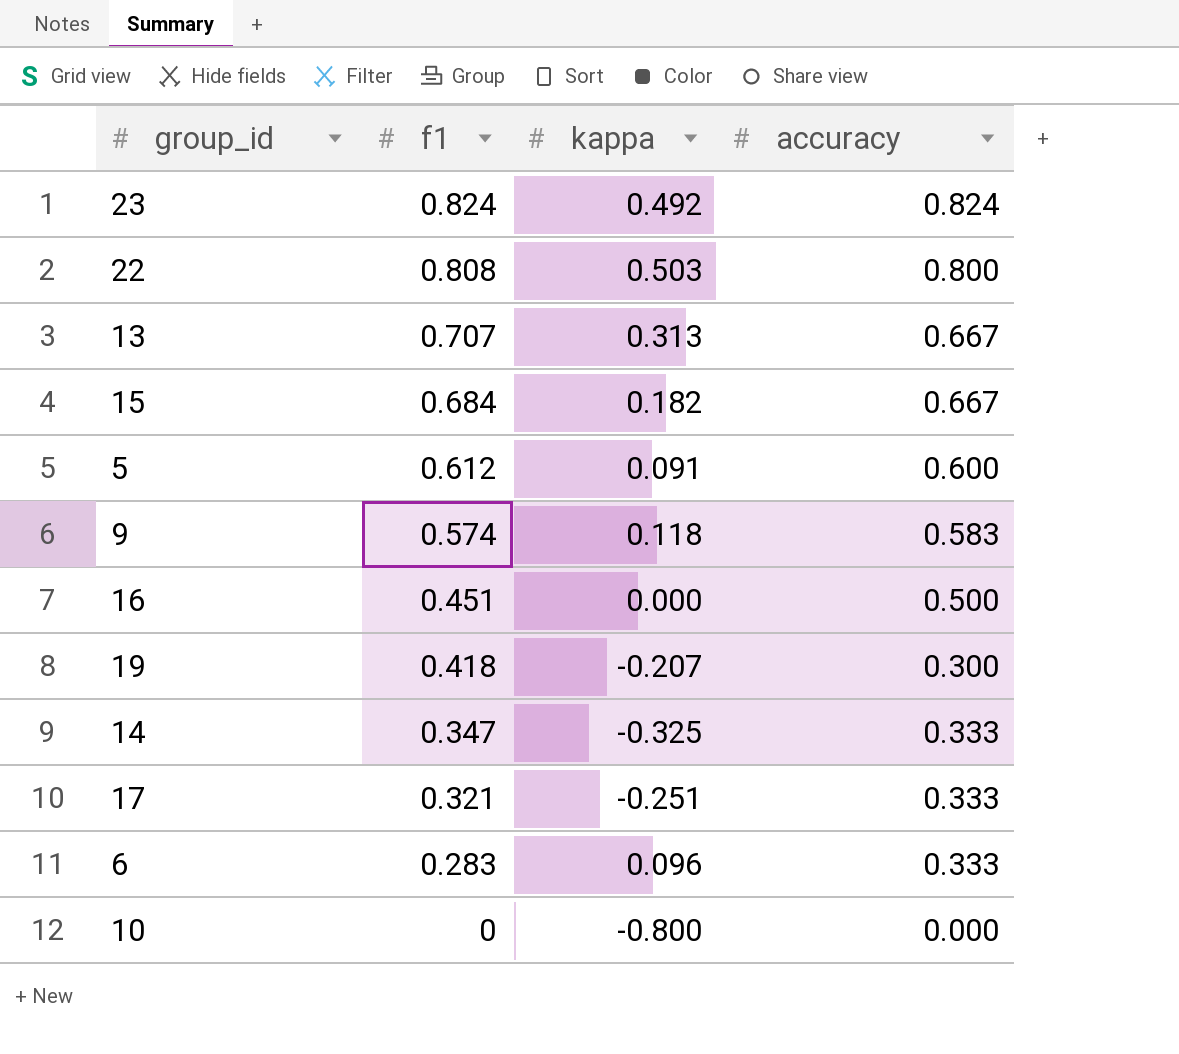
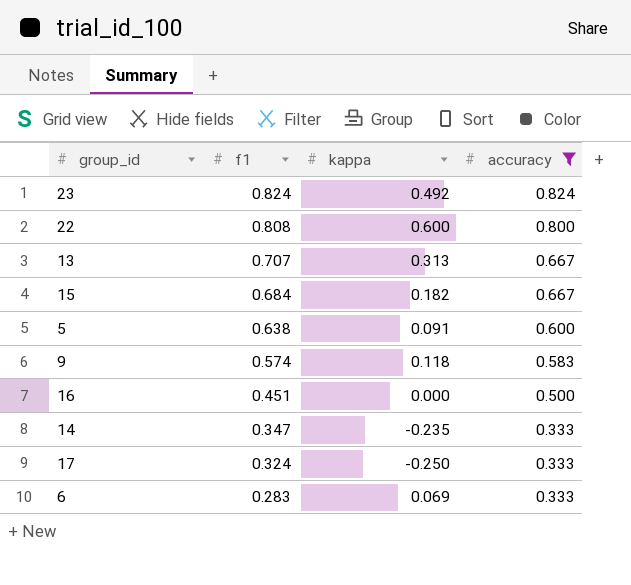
filter: none -> accuracy >= 0.333
22 | kappa: 0.503 -> 0.600
5 | f1: 0.612 -> 0.638
14 | kappa: -0.325 -> -0.235
17 | f1: 0.321 -> 0.324
17 | kappa: -0.251 -> -0.250
6 | kappa: 0.096 -> 0.069

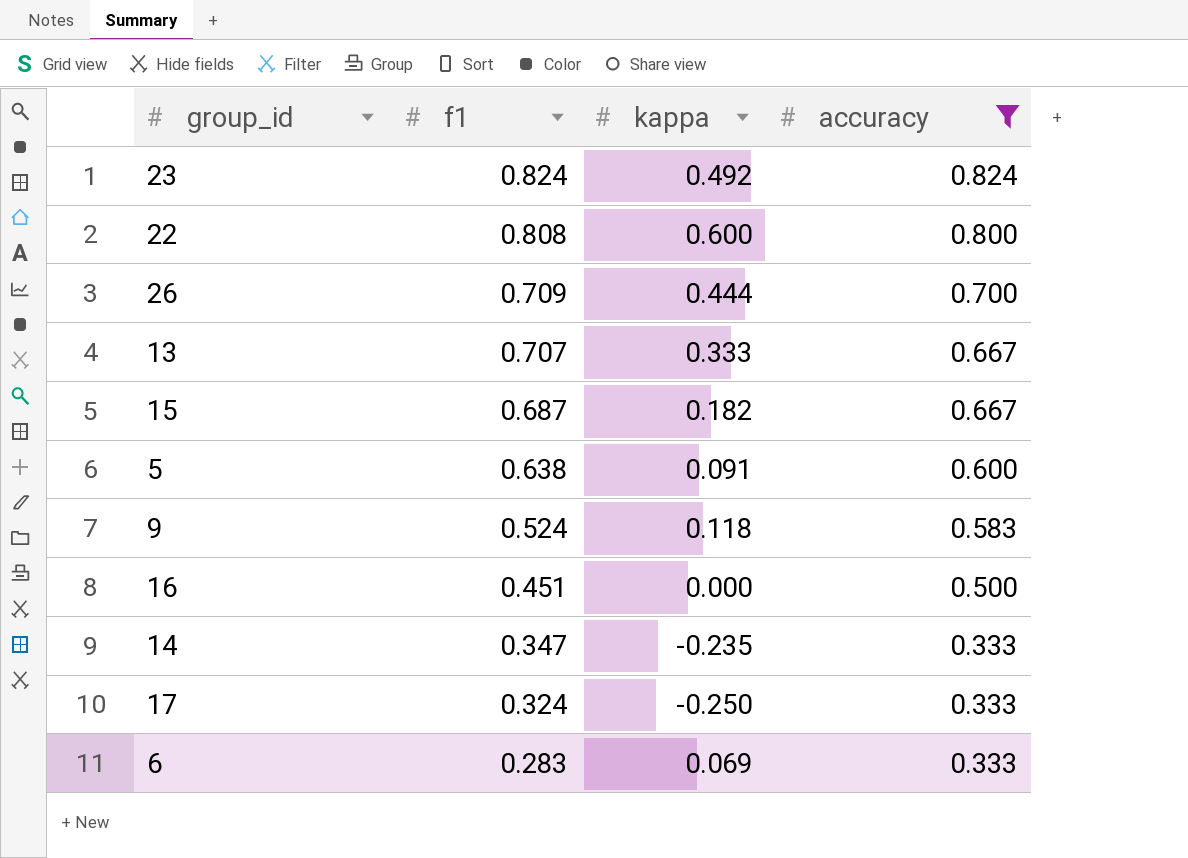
row 26: none -> 0.709 | 0.444 | 0.700
13 | kappa: 0.313 -> 0.333
15 | f1: 0.684 -> 0.687
9 | f1: 0.574 -> 0.524

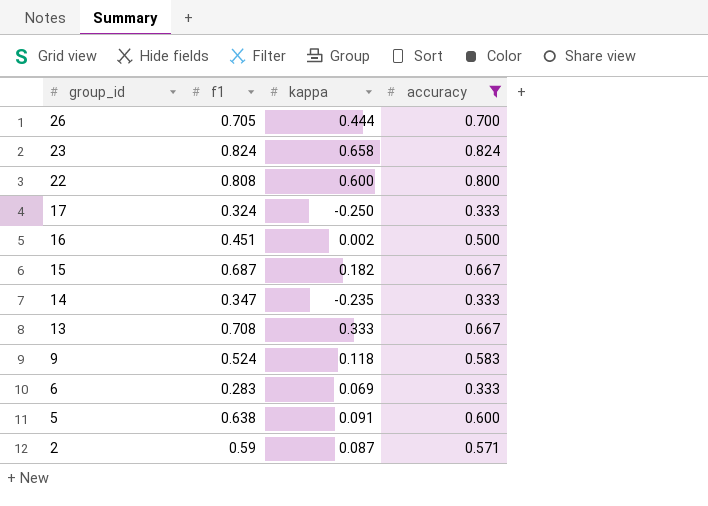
row order: f1 descending -> group_id descending
26 | f1: 0.709 -> 0.705
23 | kappa: 0.492 -> 0.658
16 | kappa: 0.000 -> 0.002
13 | f1: 0.707 -> 0.708
row 2: none -> 0.59 | 0.087 | 0.571

